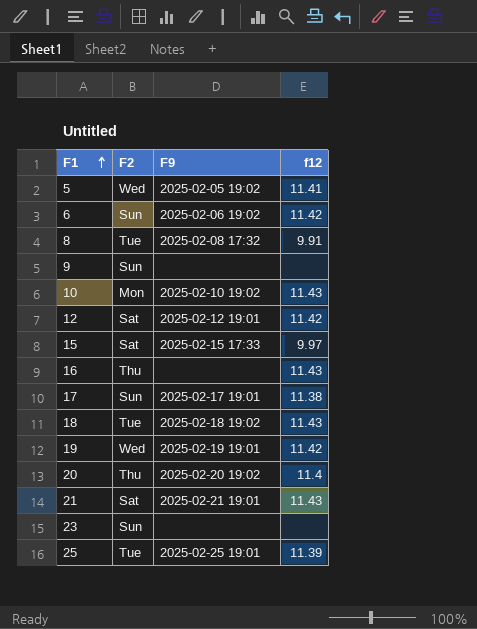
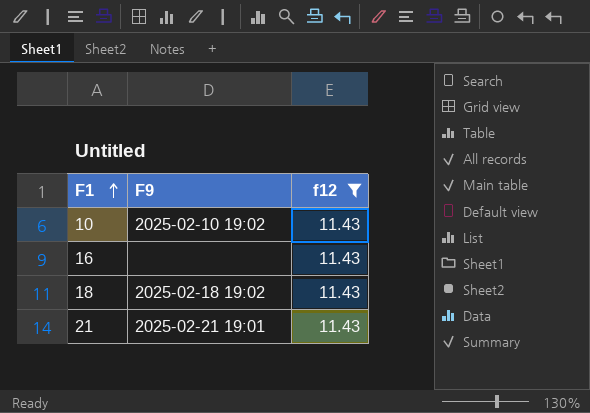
filter: none -> f12 = 11.43
column F2 | position: 2 -> none

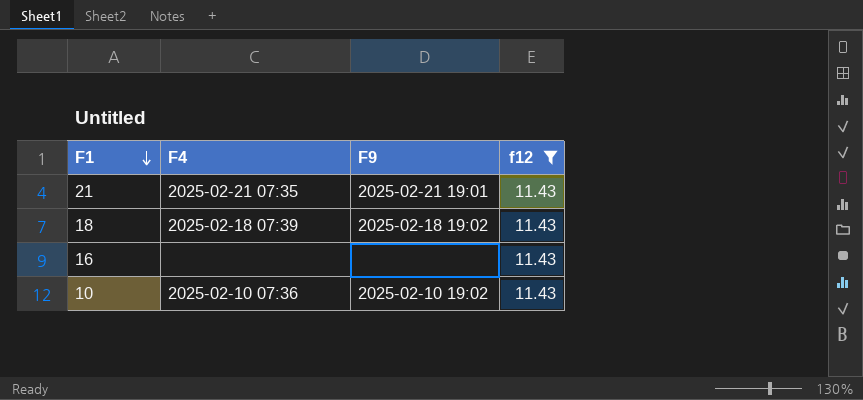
row order: F1 ascending -> F1 descending
column F4 | position: none -> 2

